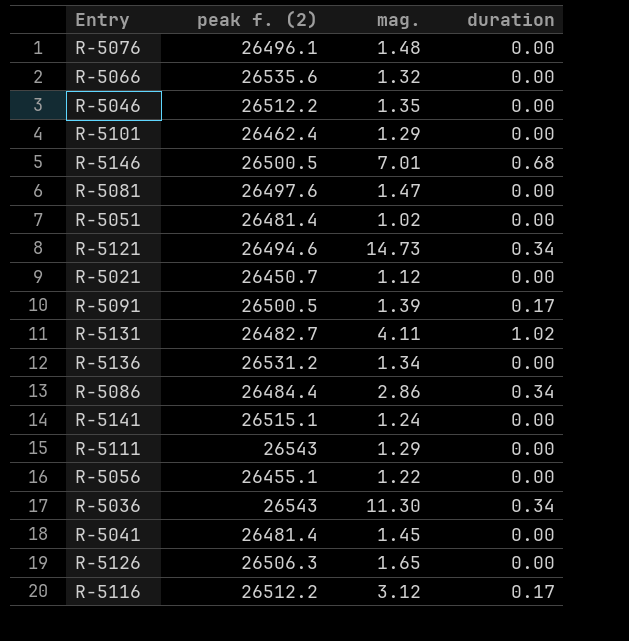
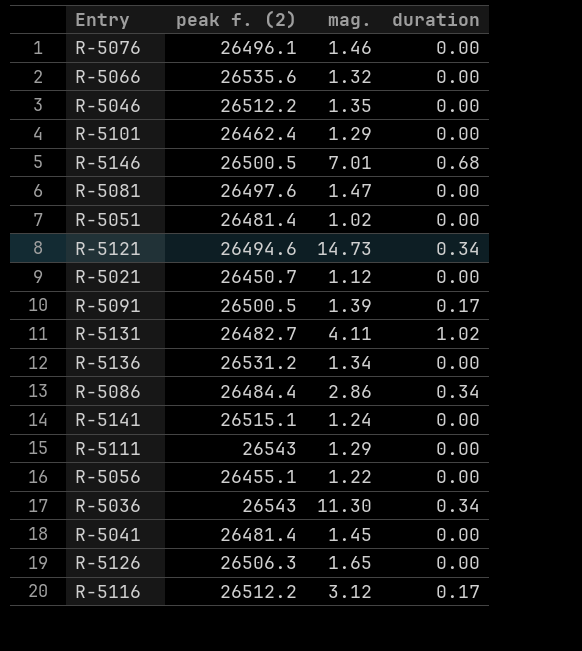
R-5076 | mag.: 1.48 -> 1.46

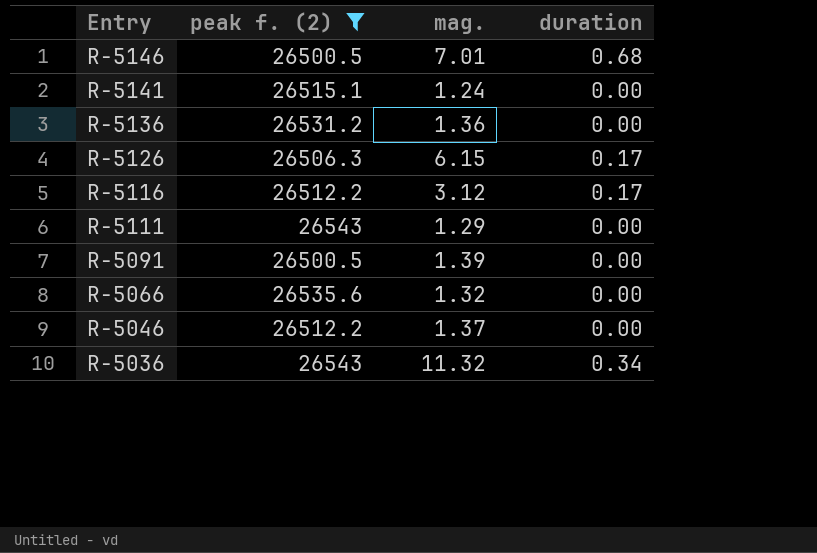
filter: none -> peak f. (2) >= 26500.5
row order: none -> Entry descending
R-5136 | mag.: 1.34 -> 1.36
R-5126 | mag.: 1.65 -> 6.15
R-5126 | duration: 0.00 -> 0.17
R-5091 | duration: 0.17 -> 0.00
R-5046 | mag.: 1.35 -> 1.37
R-5036 | mag.: 11.30 -> 11.32

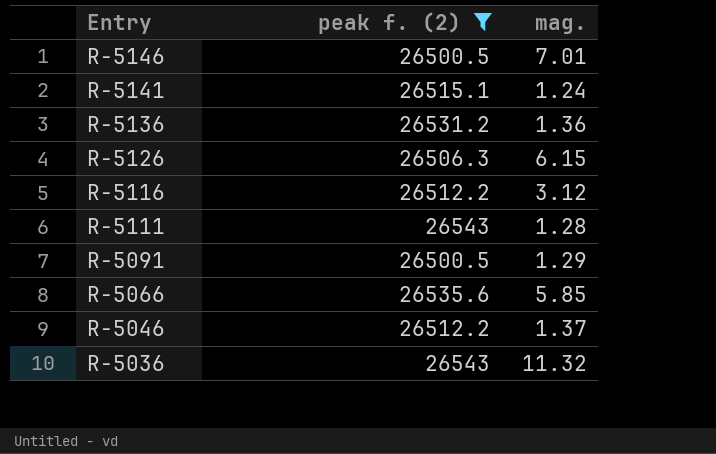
column duration | position: 4 -> none
R-5111 | mag.: 1.29 -> 1.28
R-5091 | mag.: 1.39 -> 1.29
R-5066 | mag.: 1.32 -> 5.85

